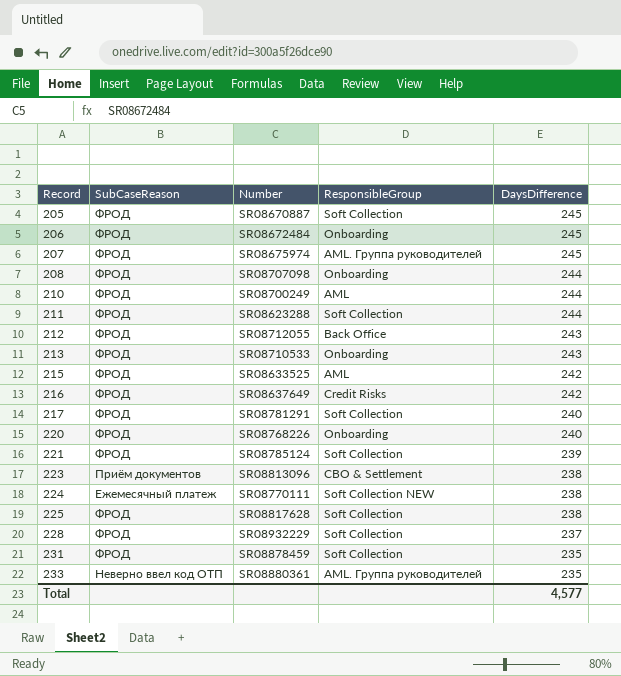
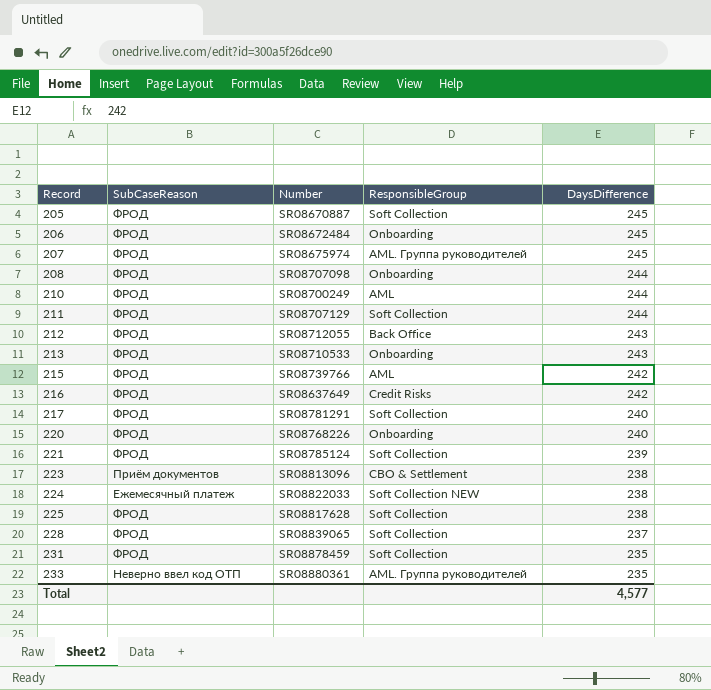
211 | Number: SR08623288 -> SR08707129
215 | Number: SR08633525 -> SR08739766
224 | Number: SR08770111 -> SR08822033
228 | Number: SR08932229 -> SR08839065

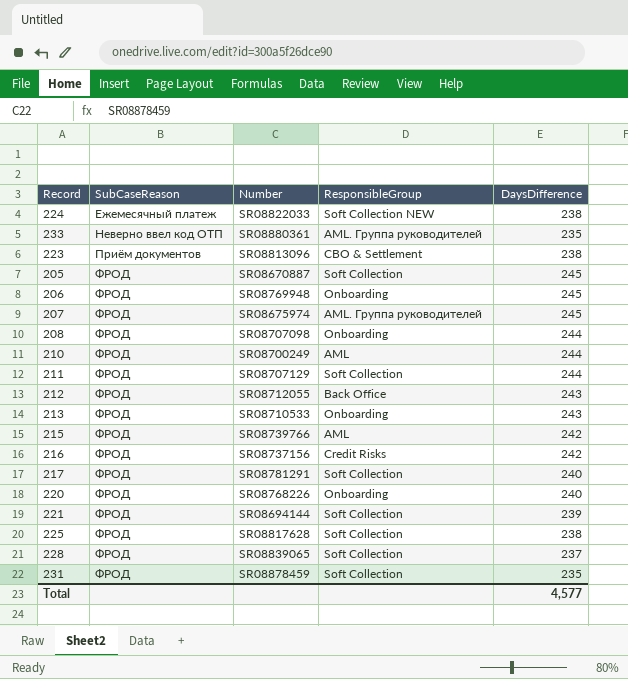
row order: Record ascending -> SubCaseReason ascending
206 | Number: SR08672484 -> SR08769948
216 | Number: SR08637649 -> SR08737156
221 | Number: SR08785124 -> SR08694144

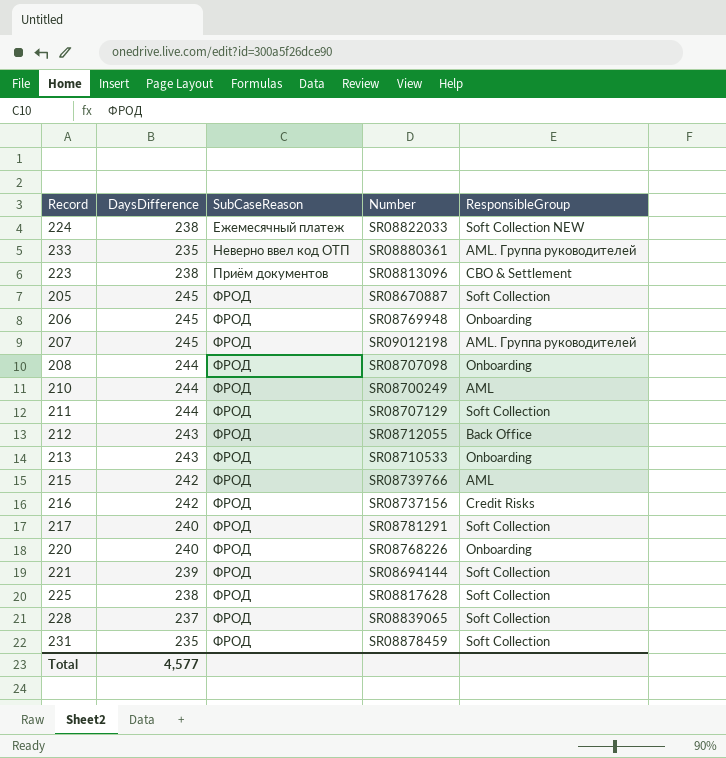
column DaysDifference | position: 5 -> 2
207 | Number: SR08675974 -> SR09012198

